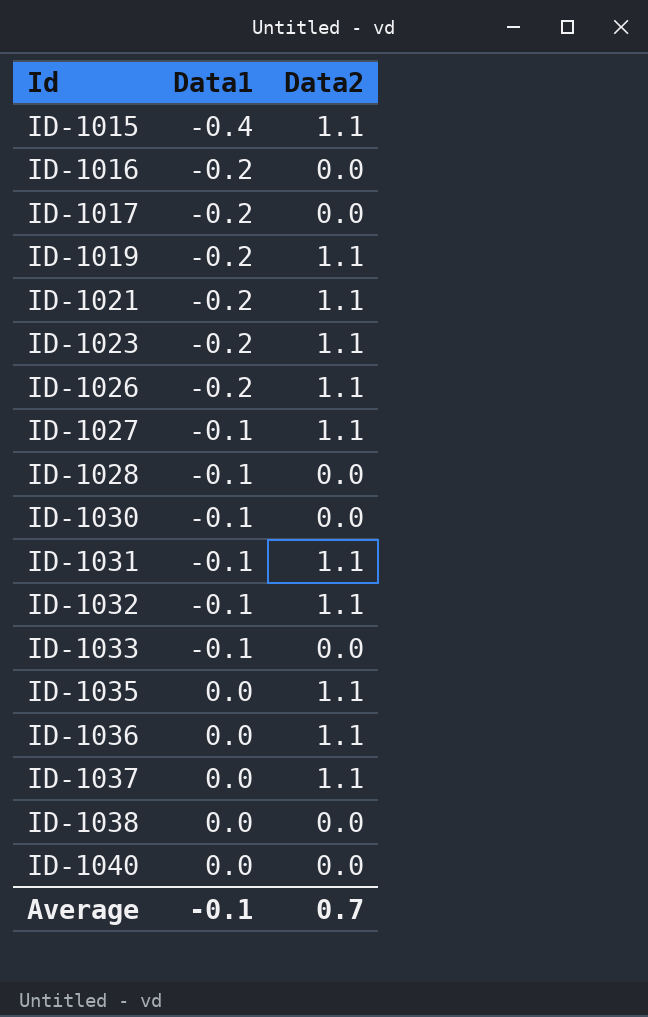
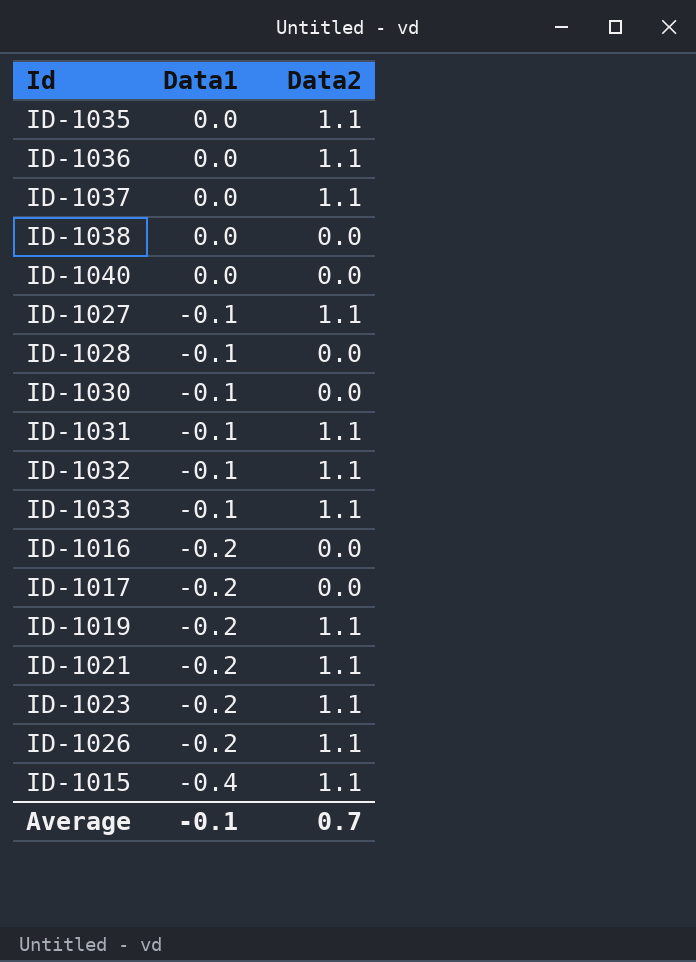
row order: Id ascending -> Data1 descending
ID-1033 | Data2: 0.0 -> 1.1

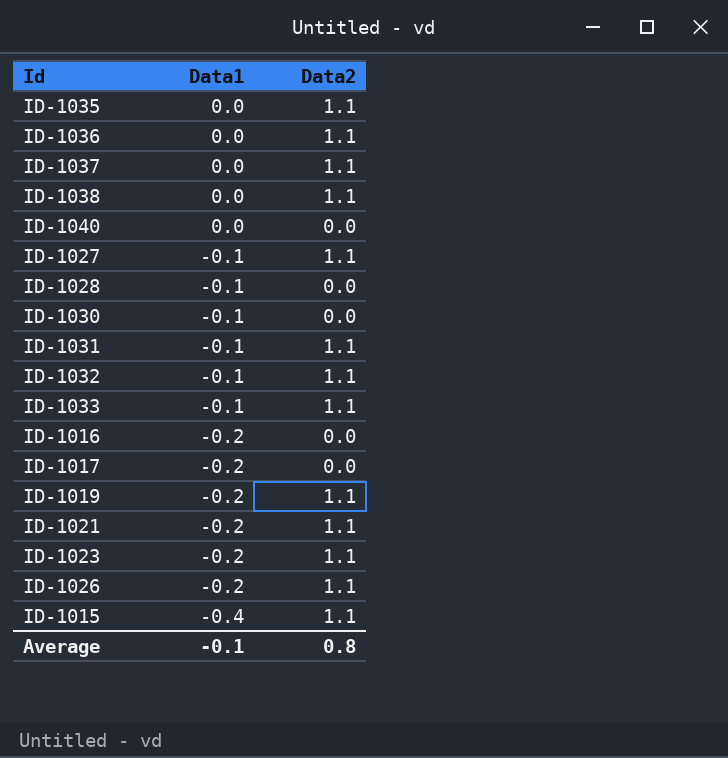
ID-1038 | Data2: 0.0 -> 1.1
Average | Data2: 0.7 -> 0.8

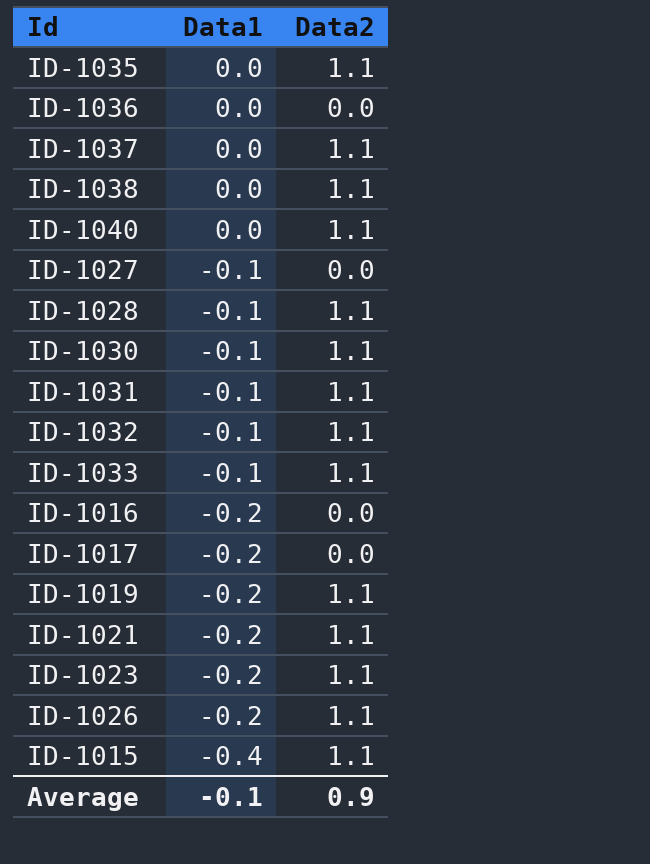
ID-1036 | Data2: 1.1 -> 0.0
ID-1040 | Data2: 0.0 -> 1.1
ID-1027 | Data2: 1.1 -> 0.0
ID-1028 | Data2: 0.0 -> 1.1
ID-1030 | Data2: 0.0 -> 1.1
Average | Data2: 0.8 -> 0.9

